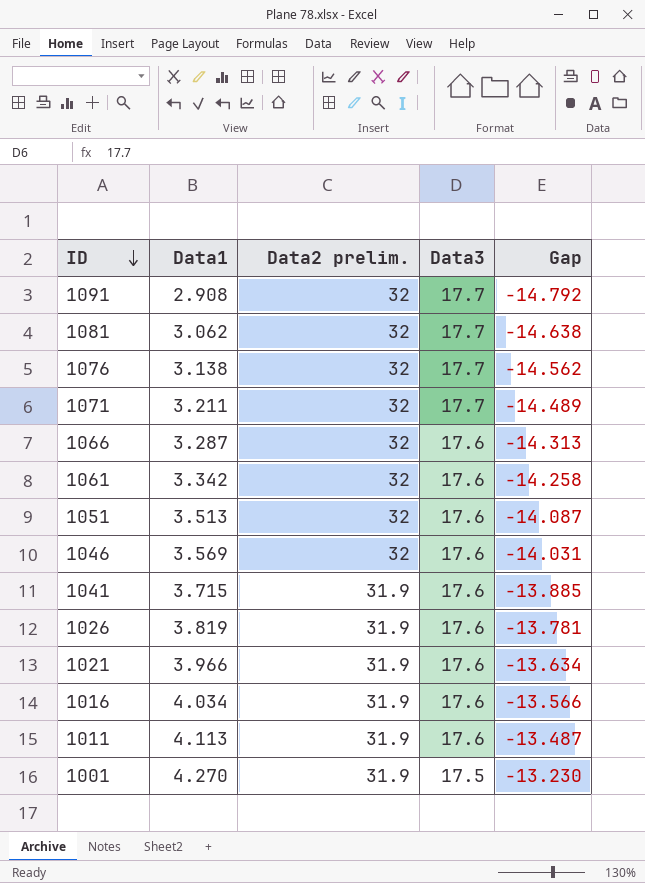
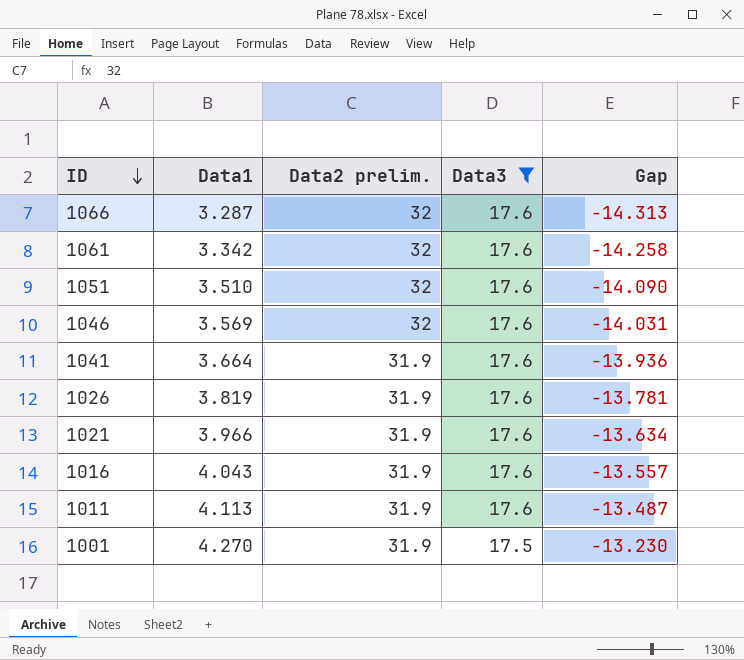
filter: none -> Data3 != 17.7
1051 | Data1: 3.513 -> 3.510
1051 | Gap: -14.087 -> -14.090
1041 | Data1: 3.715 -> 3.664
1041 | Gap: -13.885 -> -13.936
1016 | Data1: 4.034 -> 4.043
1016 | Gap: -13.566 -> -13.557

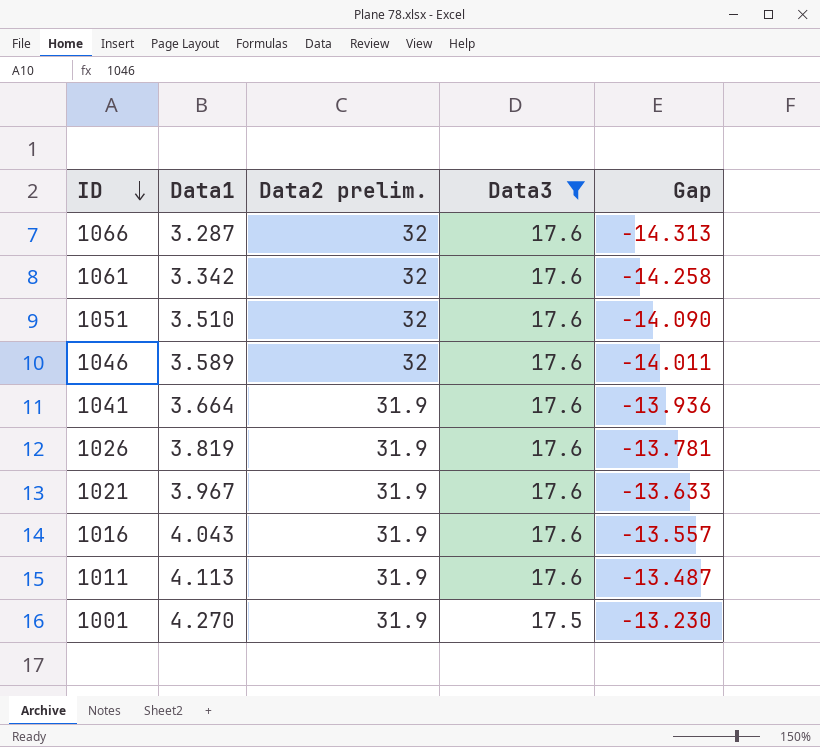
1046 | Data1: 3.569 -> 3.589
1046 | Gap: -14.031 -> -14.011
1021 | Data1: 3.966 -> 3.967
1021 | Gap: -13.634 -> -13.633

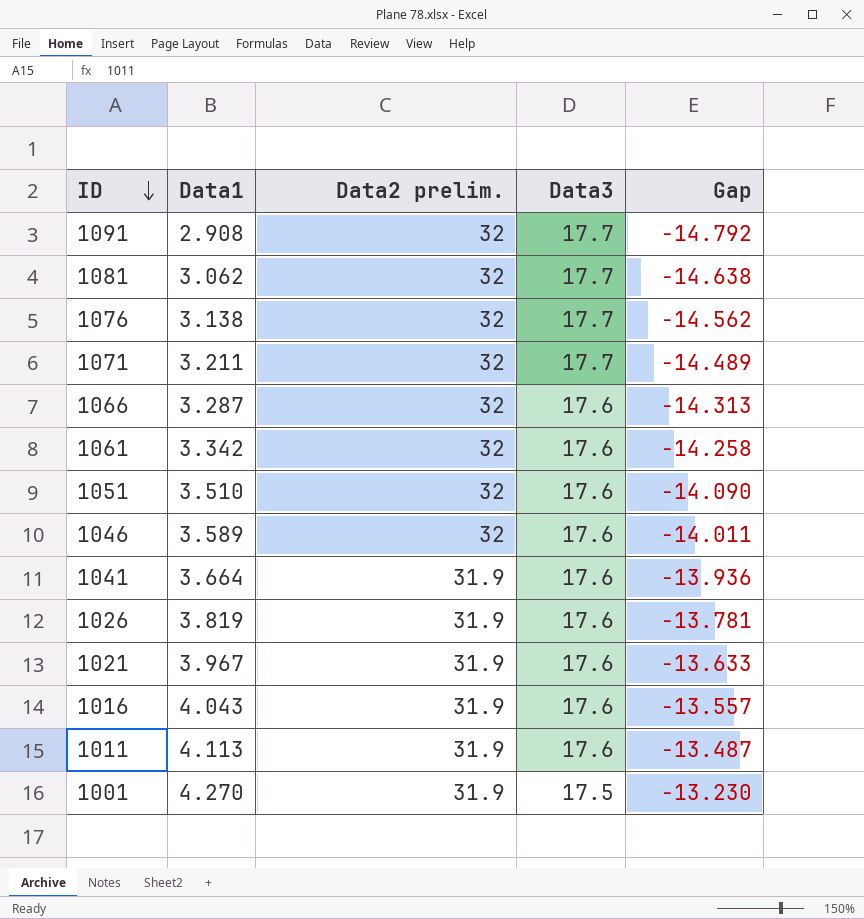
filter: Data3 != 17.7 -> none

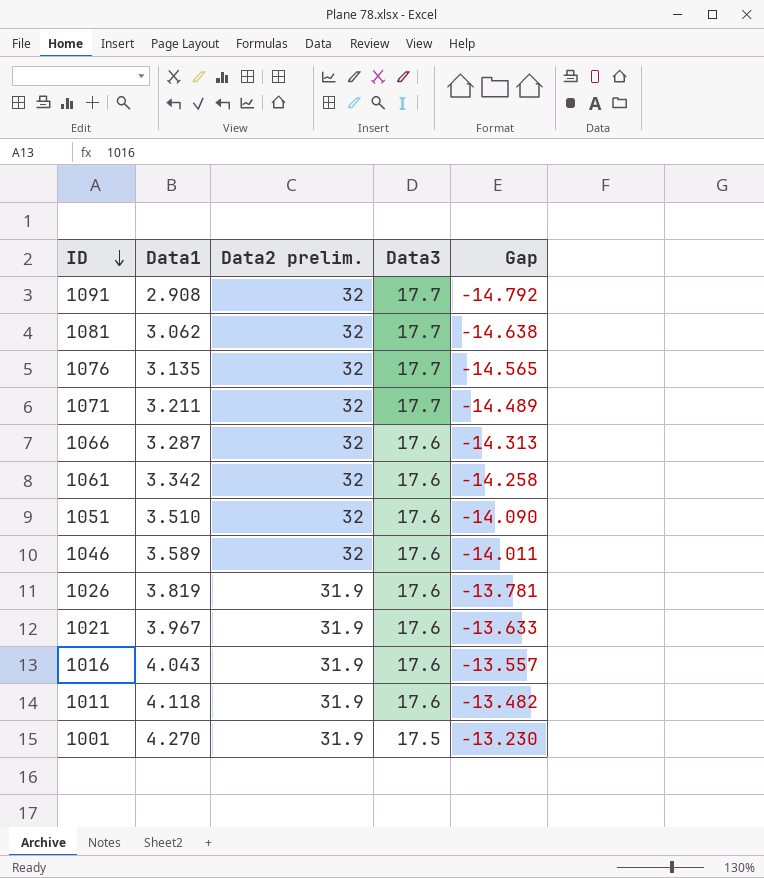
row 1041: 3.664 | 31.9 | 17.6 | -13.936 -> none
1076 | Data1: 3.138 -> 3.135
1076 | Gap: -14.562 -> -14.565
1011 | Data1: 4.113 -> 4.118
1011 | Gap: -13.487 -> -13.482

